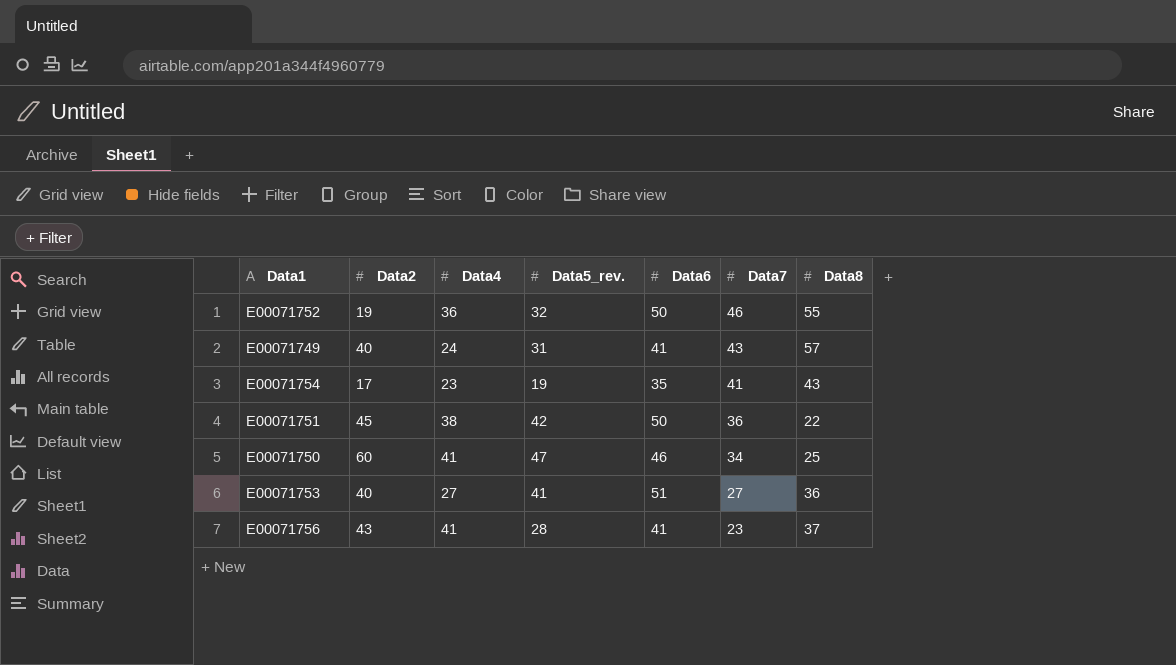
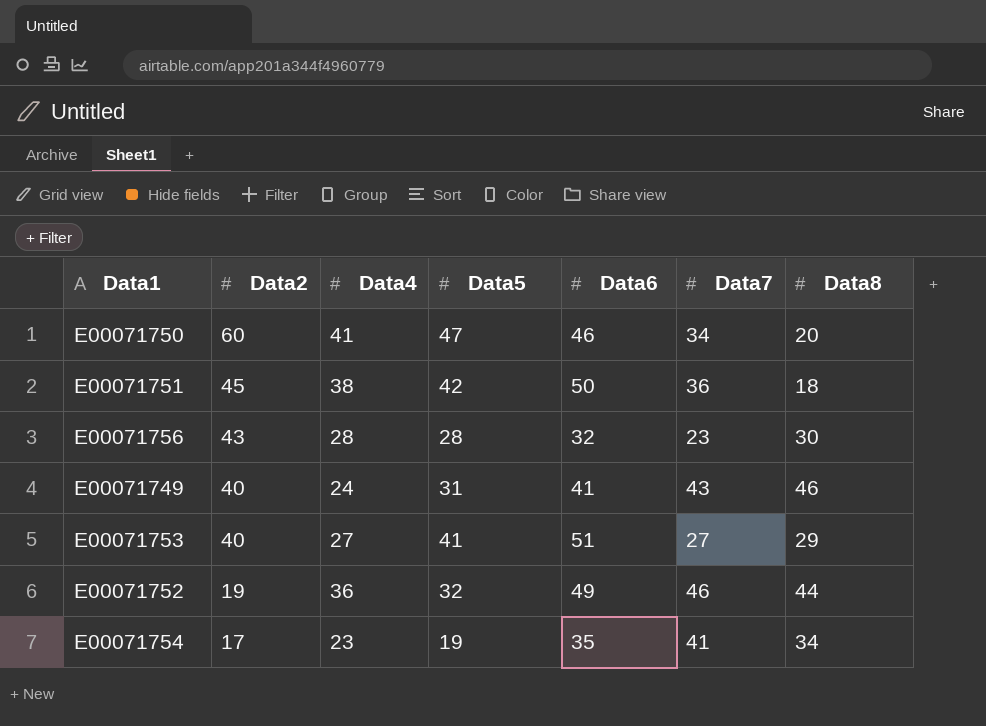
row order: Data7 descending -> Data2 descending
column name: Data5_rev. -> Data5
E00071750 | Data8: 25 -> 20
E00071751 | Data8: 22 -> 18
E00071756 | Data4: 41 -> 28
E00071756 | Data6: 41 -> 32
E00071756 | Data8: 37 -> 30
E00071749 | Data8: 57 -> 46
E00071753 | Data8: 36 -> 29
E00071752 | Data6: 50 -> 49
E00071752 | Data8: 55 -> 44
E00071754 | Data8: 43 -> 34

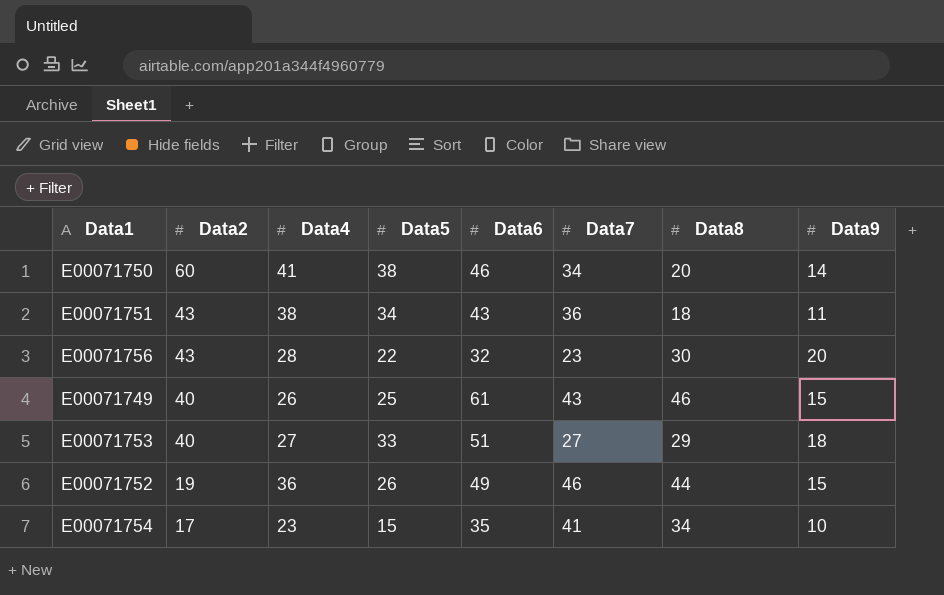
column Data9 | position: none -> 8
E00071750 | Data5: 47 -> 38
E00071751 | Data2: 45 -> 43
E00071751 | Data5: 42 -> 34
E00071751 | Data6: 50 -> 43
E00071756 | Data5: 28 -> 22
E00071749 | Data4: 24 -> 26
E00071749 | Data5: 31 -> 25
E00071749 | Data6: 41 -> 61
E00071753 | Data5: 41 -> 33
E00071752 | Data5: 32 -> 26
E00071754 | Data5: 19 -> 15

